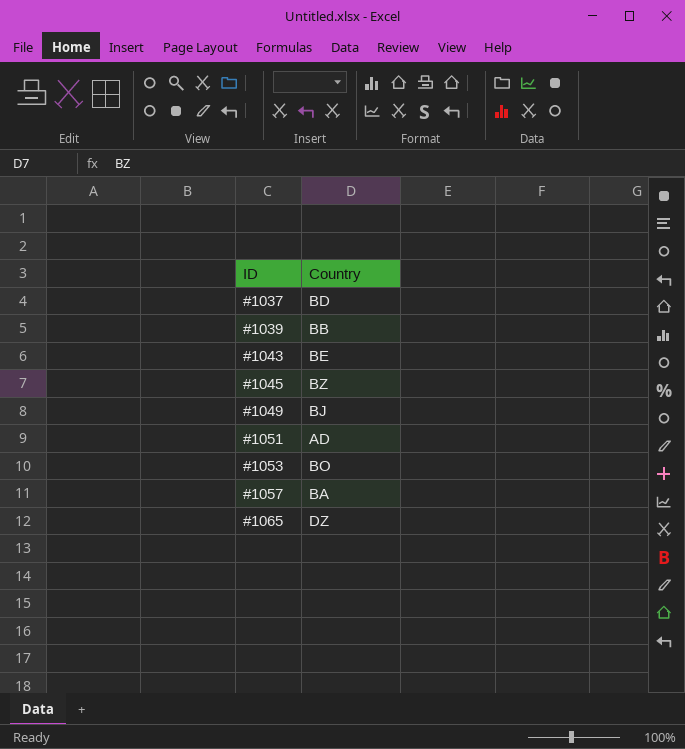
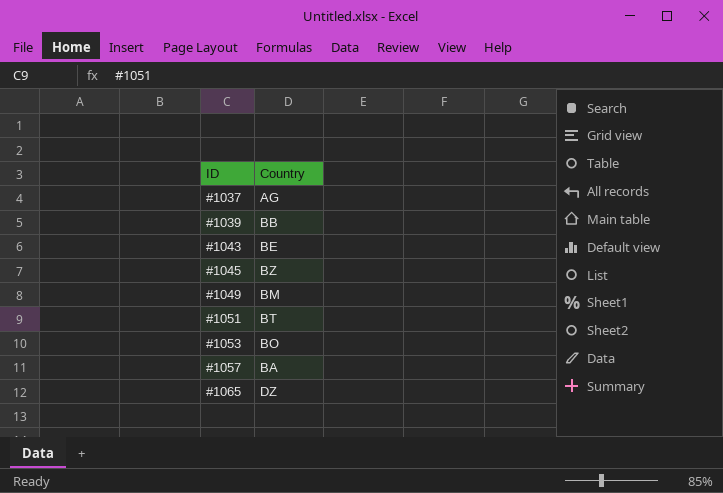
#1037 | Country: BD -> AG
#1049 | Country: BJ -> BM
#1051 | Country: AD -> BT

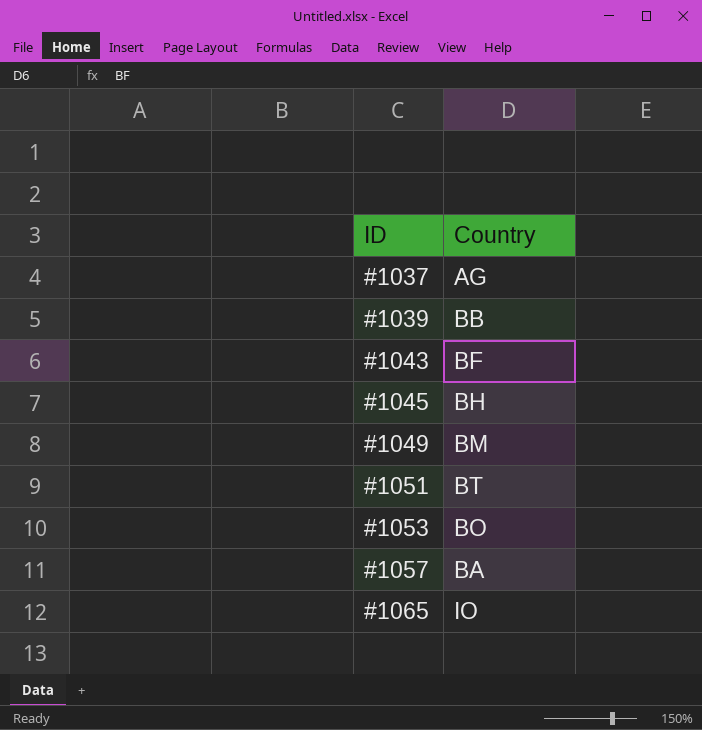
#1043 | Country: BE -> BF
#1045 | Country: BZ -> BH
#1065 | Country: DZ -> IO

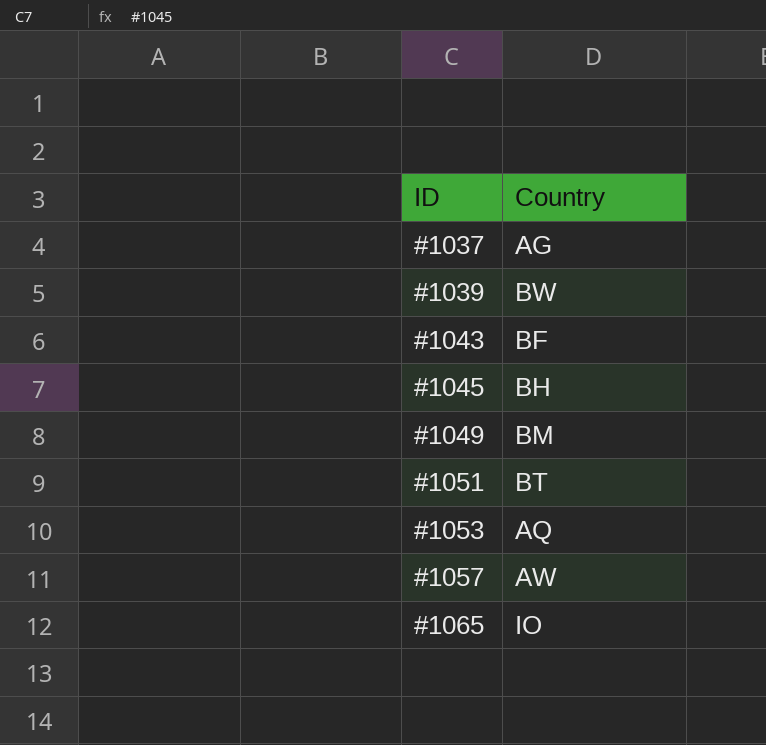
#1039 | Country: BB -> BW
#1053 | Country: BO -> AQ
#1057 | Country: BA -> AW

